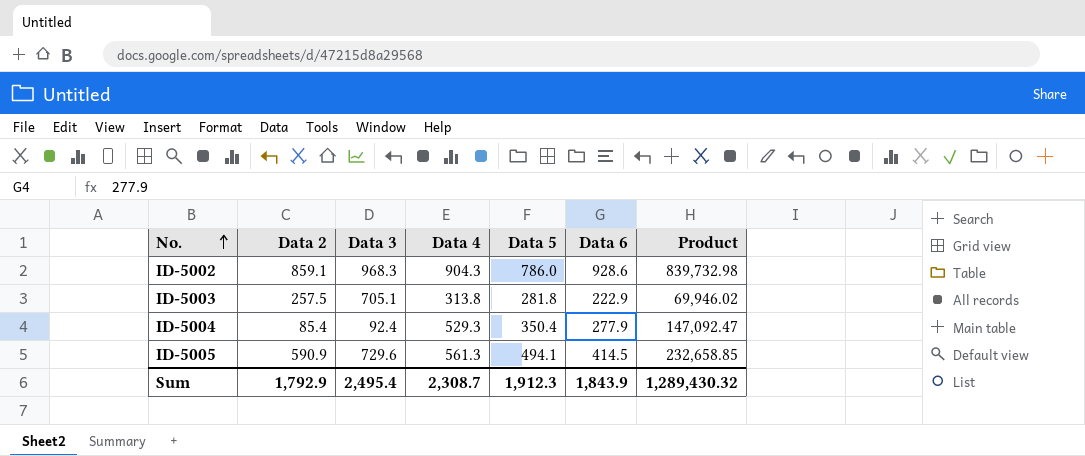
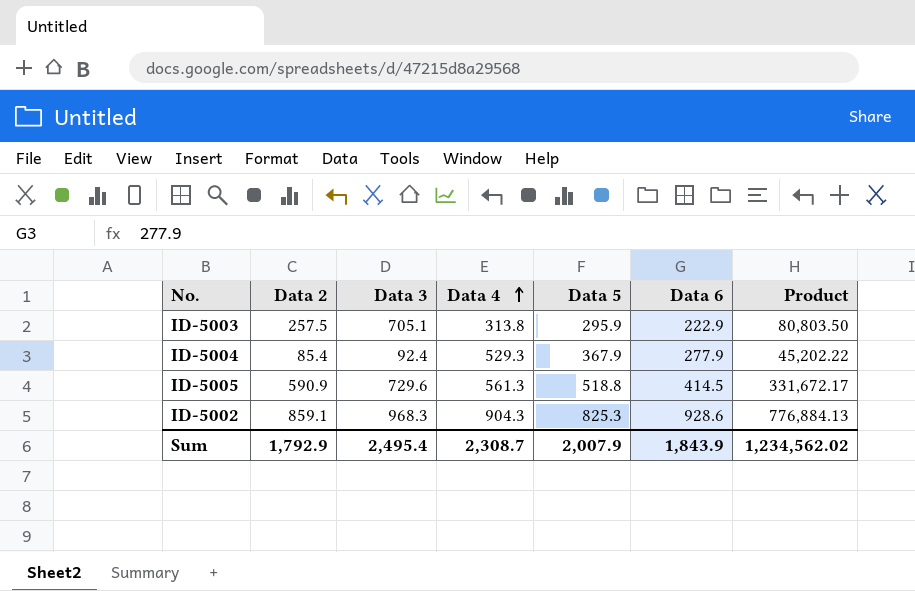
row order: No. ascending -> Data 4 ascending
column Product | formula: [Data 4] * [Data 6] -> [Data 2] * [Data 4]
ID-5003 | Data 5: 281.8 -> 295.9
ID-5004 | Data 5: 350.4 -> 367.9
ID-5005 | Data 5: 494.1 -> 518.8
ID-5002 | Data 5: 786.0 -> 825.3
Sum | Data 5: 1,912.3 -> 2,007.9
Sum | Product: 1,289,430.32 -> 1,234,562.02

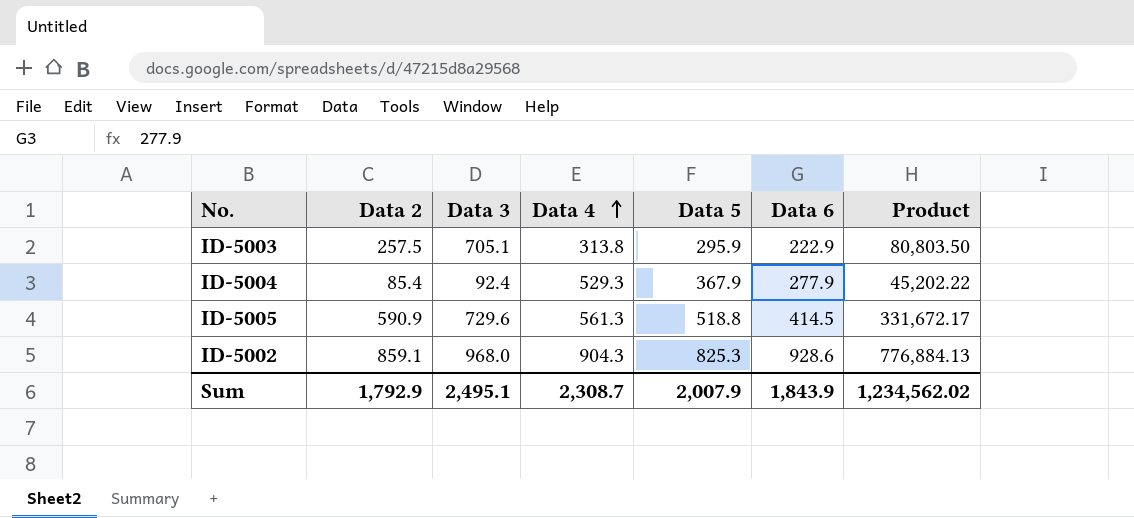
ID-5002 | Data 3: 968.3 -> 968.0
Sum | Data 3: 2,495.4 -> 2,495.1

